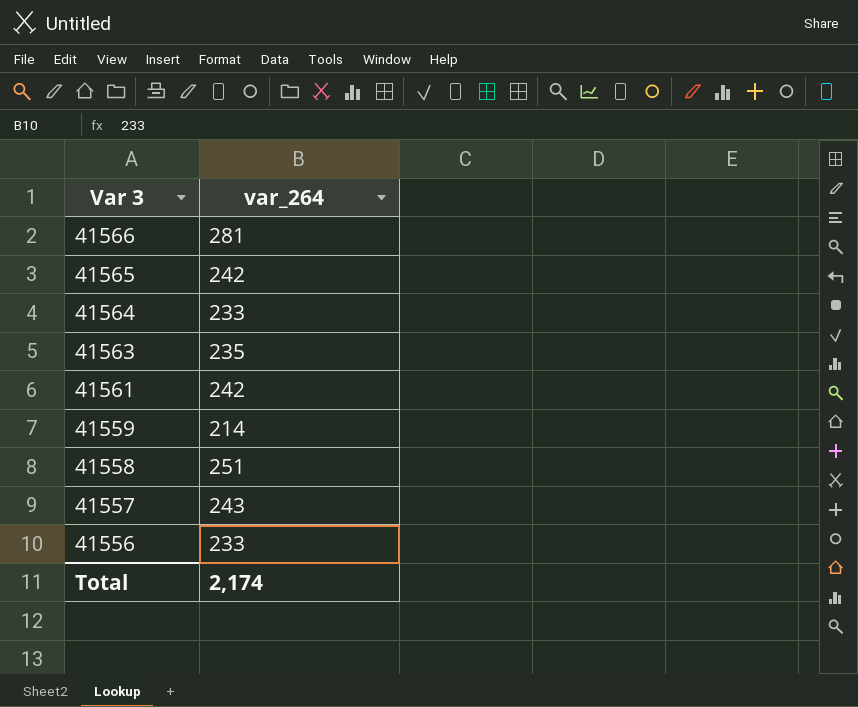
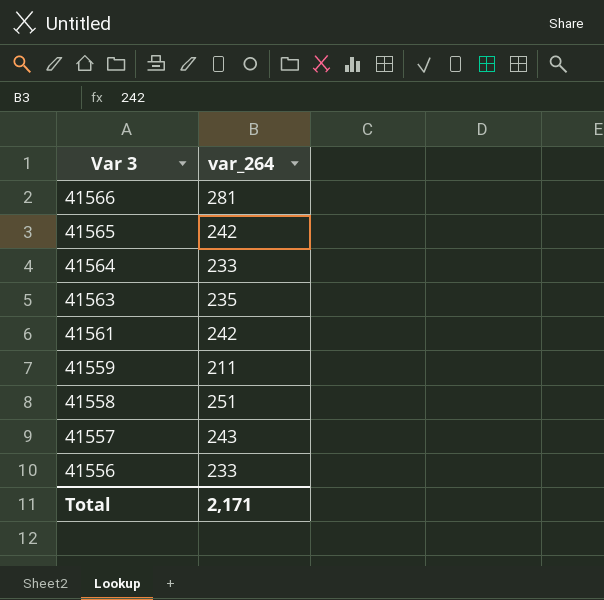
41559 | var_264: 214 -> 211
Total | var_264: 2,174 -> 2,171

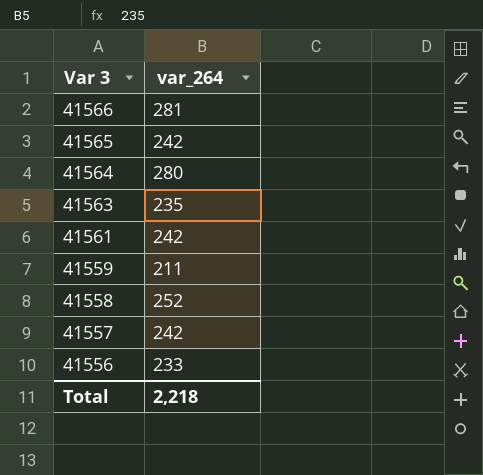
41564 | var_264: 233 -> 280
41558 | var_264: 251 -> 252
41557 | var_264: 243 -> 242
Total | var_264: 2,171 -> 2,218

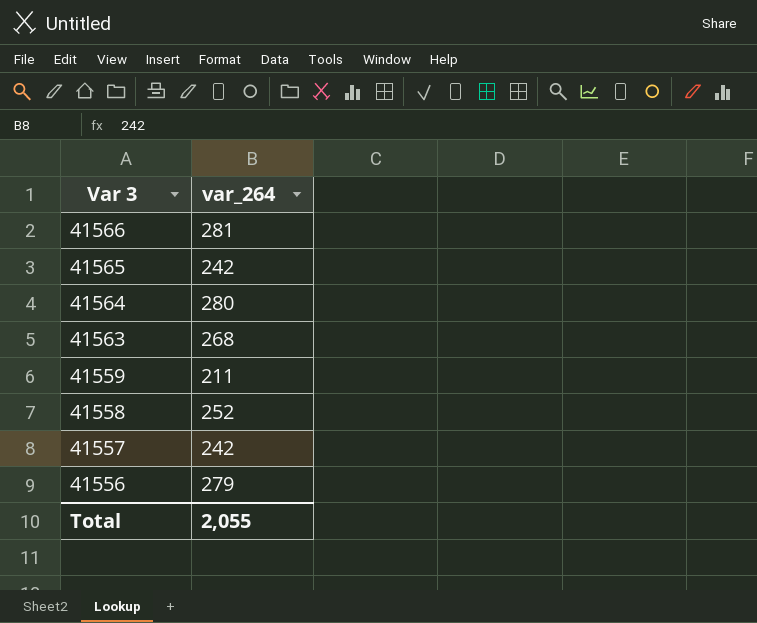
row 41561: 242 -> none
41563 | var_264: 235 -> 268
41556 | var_264: 233 -> 279
Total | var_264: 2,218 -> 2,055

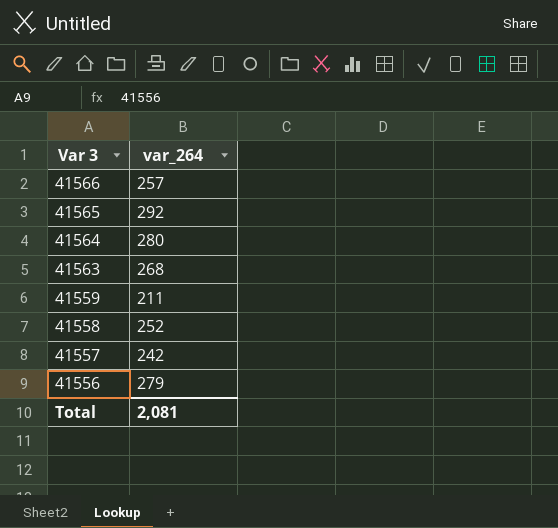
41566 | var_264: 281 -> 257
41565 | var_264: 242 -> 292
Total | var_264: 2,055 -> 2,081

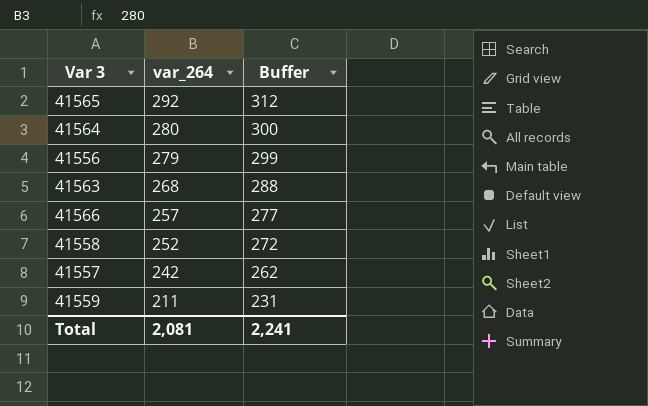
row order: Var 3 descending -> var_264 descending
column Buffer | formula: none -> [var_264] + 20

